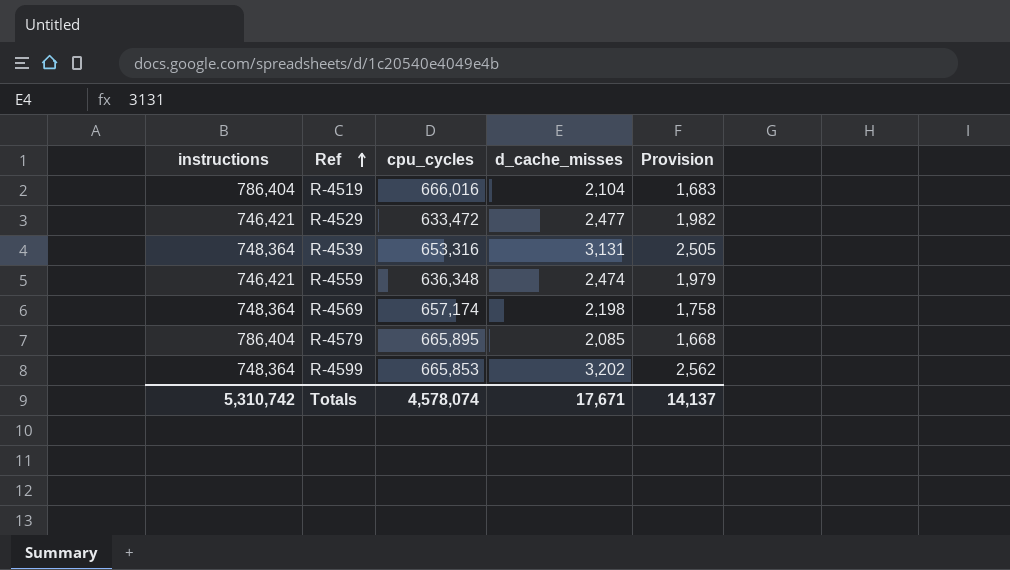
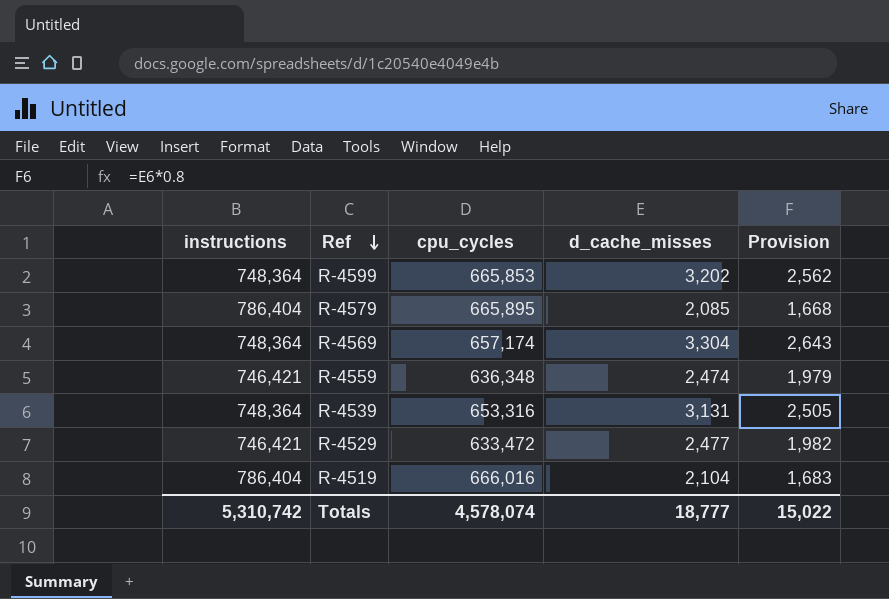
row order: Ref ascending -> Ref descending
R-4569 | d_cache_misses: 2,198 -> 3,304
R-4569 | Provision: 1,758 -> 2,643
Totals | d_cache_misses: 17,671 -> 18,777
Totals | Provision: 14,137 -> 15,022

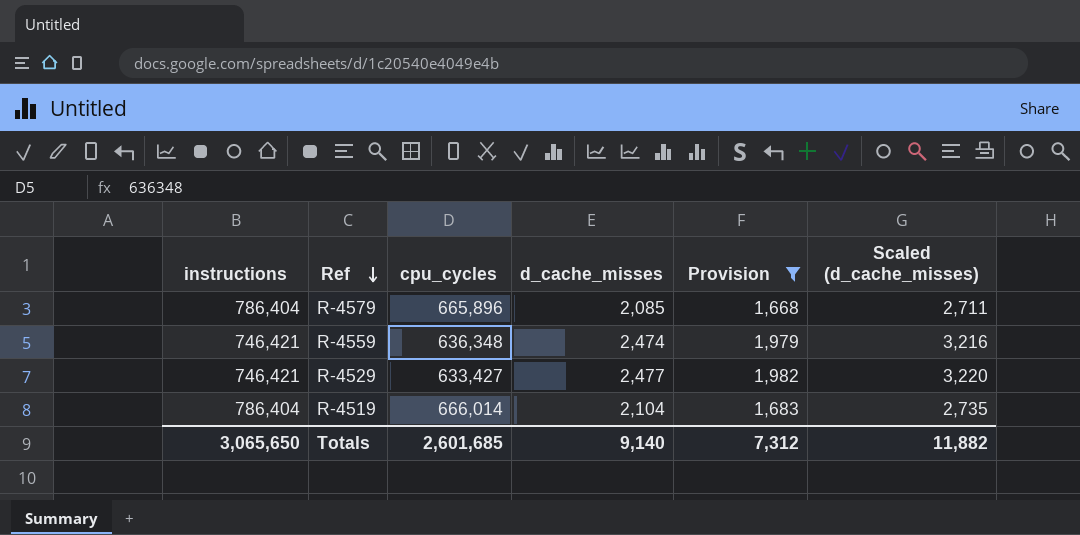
filter: none -> Provision <= 1,982
column Scaled (d_cache_misses) | formula: none -> [d_cache_misses] * 1.3
R-4579 | cpu_cycles: 665,895 -> 665,896
R-4529 | cpu_cycles: 633,472 -> 633,427
R-4519 | cpu_cycles: 666,016 -> 666,014
Totals | instructions: 5,310,742 -> 3,065,650
Totals | cpu_cycles: 4,578,074 -> 2,601,685
Totals | d_cache_misses: 18,777 -> 9,140
Totals | Provision: 15,022 -> 7,312

